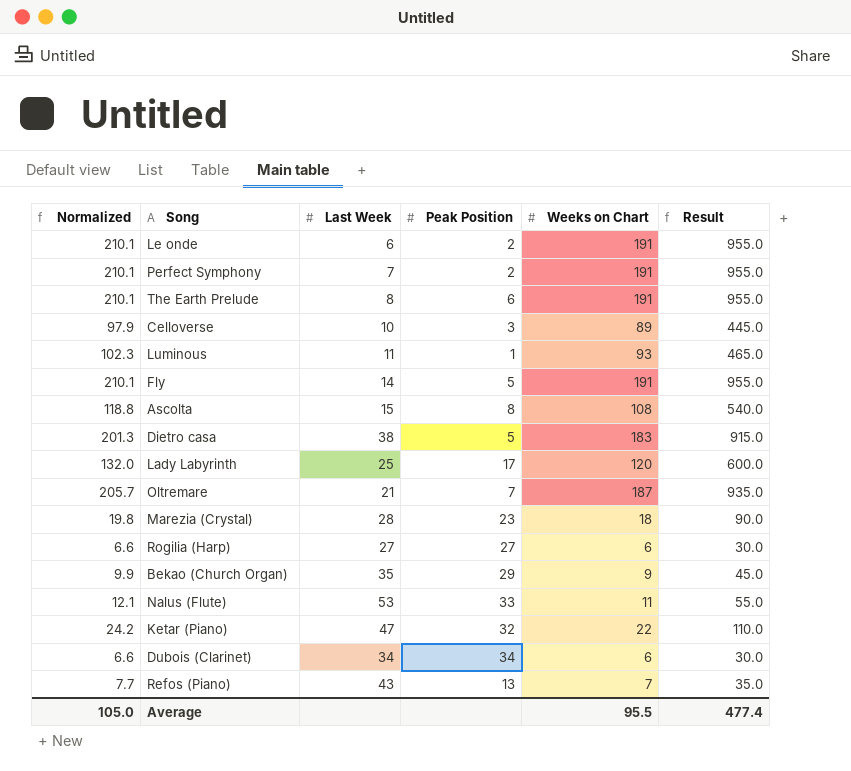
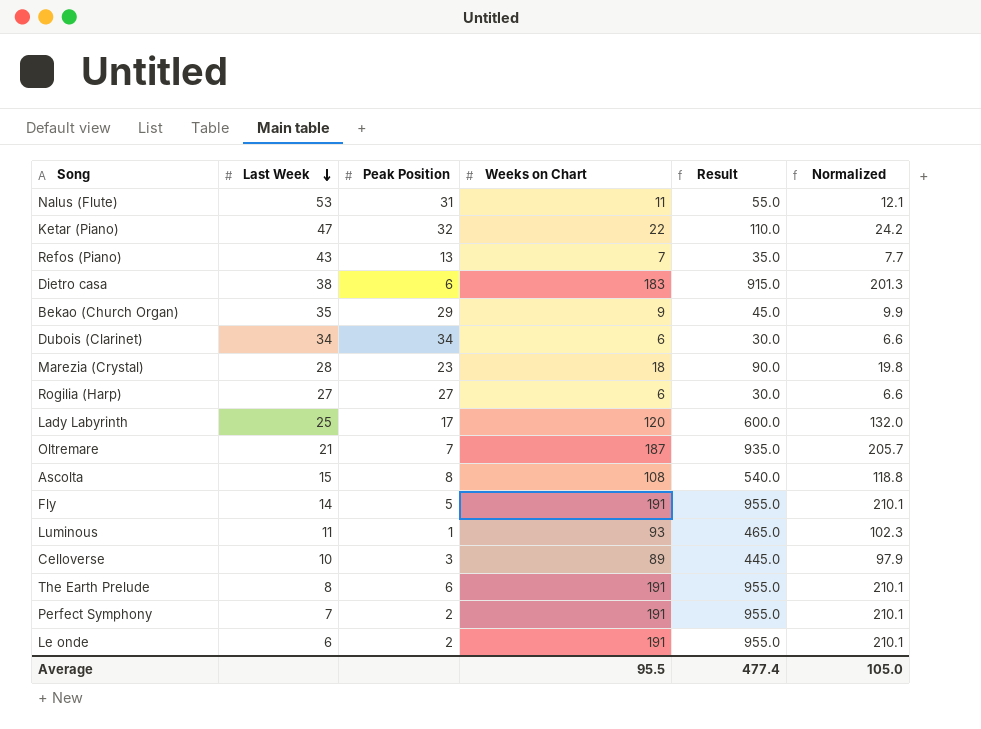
row order: none -> Last Week descending
column Normalized | position: 1 -> 6
Nalus (Flute) | Peak Position: 33 -> 31
Dietro casa | Peak Position: 5 -> 6

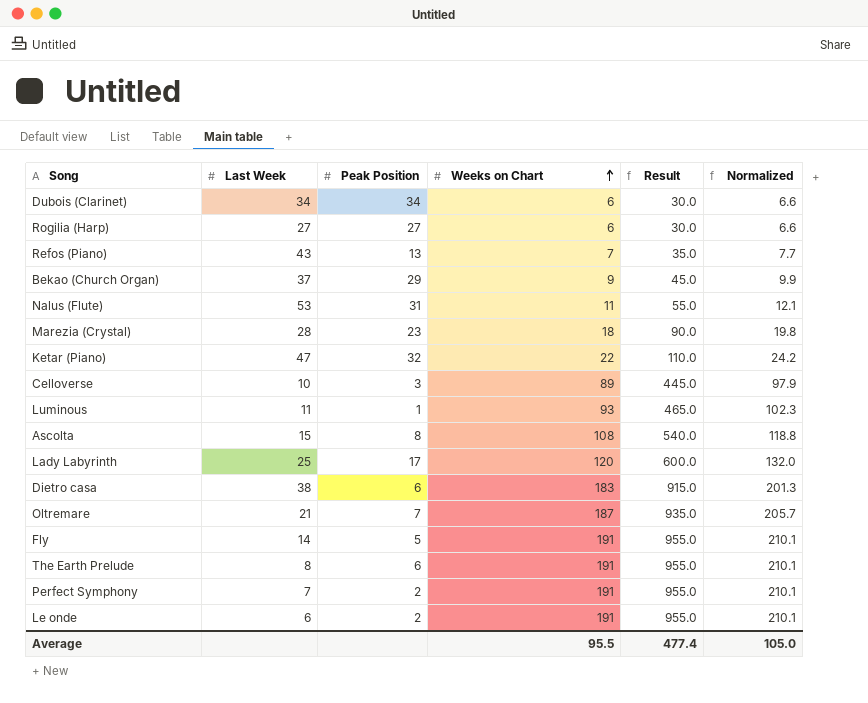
row order: Last Week descending -> Weeks on Chart ascending
Bekao (Church Organ) | Last Week: 35 -> 37

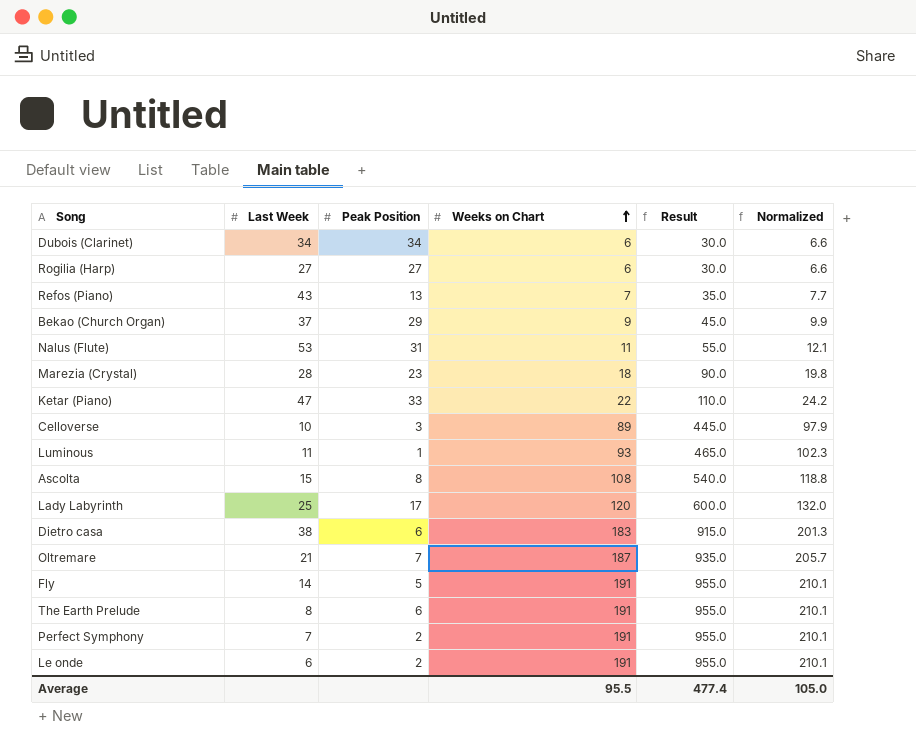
Ketar (Piano) | Peak Position: 32 -> 33

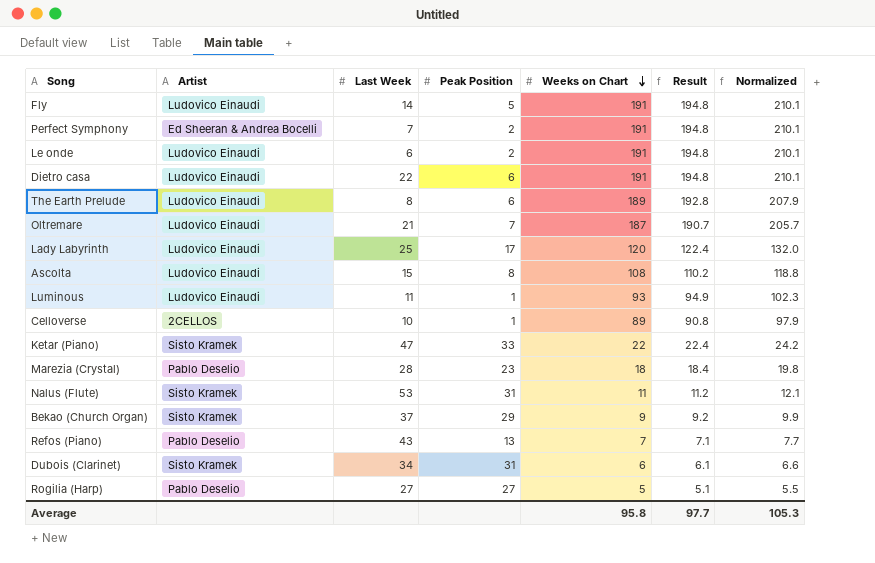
row order: Weeks on Chart ascending -> Weeks on Chart descending
column Artist | position: none -> 2
column Result | formula: [Weeks on Chart] * 5 -> [Weeks on Chart] * 1.02
Dietro casa | Last Week: 38 -> 22
Dietro casa | Weeks on Chart: 183 -> 191
Dietro casa | Normalized: 201.3 -> 210.1
The Earth Prelude | Weeks on Chart: 191 -> 189
The Earth Prelude | Normalized: 210.1 -> 207.9
Celloverse | Peak Position: 3 -> 1
Dubois (Clarinet) | Peak Position: 34 -> 31
Rogilia (Harp) | Weeks on Chart: 6 -> 5
Rogilia (Harp) | Normalized: 6.6 -> 5.5
Average | Weeks on Chart: 95.5 -> 95.8
Average | Result: 477.4 -> 97.7
Average | Normalized: 105.0 -> 105.3

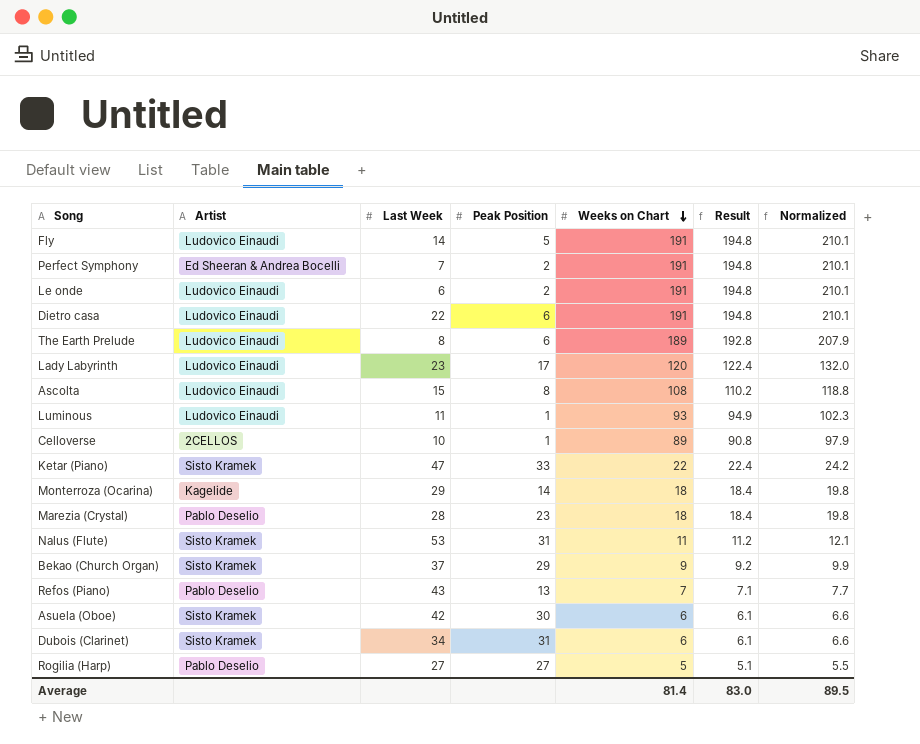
row Oltremare: Ludovico Einaudi | 21 | 7 | 187 | 190.7 | 205.7 -> none
Lady Labyrinth | Last Week: 25 -> 23
row Monterroza (Ocarina): none -> Kagelide | 29 | 14 | 18 | 18.4 | 19.8
row Asuela (Oboe): none -> Sisto Kramek | 42 | 30 | 6 | 6.1 | 6.6
Average | Weeks on Chart: 95.8 -> 81.4
Average | Result: 97.7 -> 83.0
Average | Normalized: 105.3 -> 89.5

